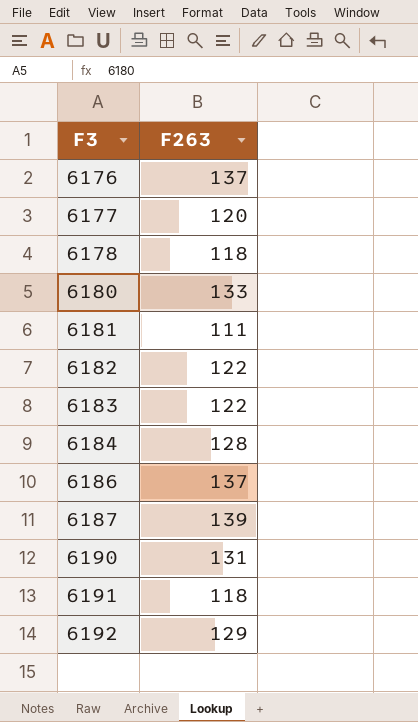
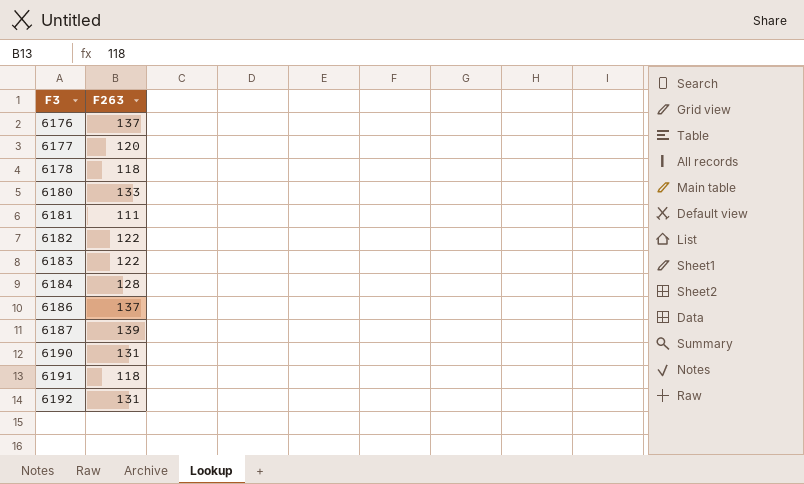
6192 | F263: 129 -> 131

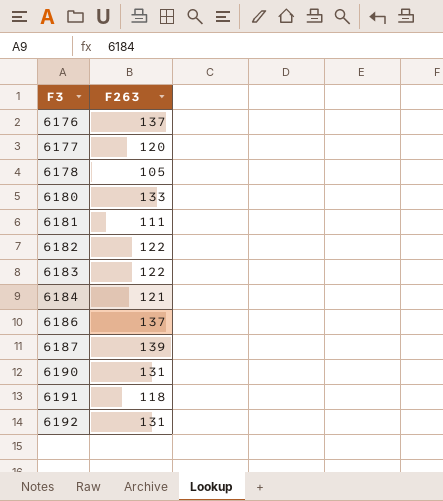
6178 | F263: 118 -> 105
6184 | F263: 128 -> 121

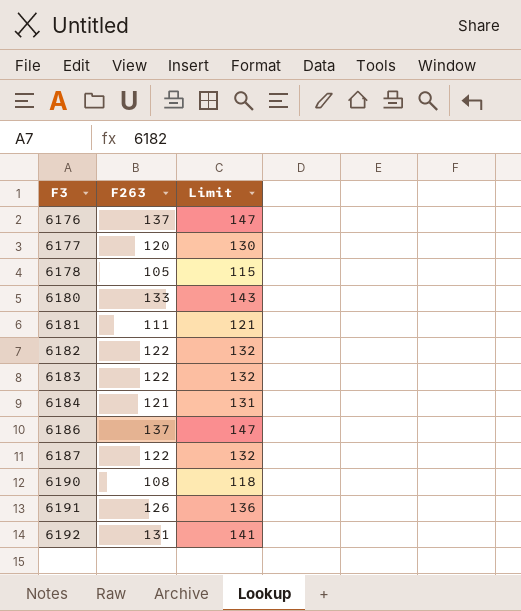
column Limit | formula: none -> [F263] + 10
6187 | F263: 139 -> 122
6190 | F263: 131 -> 108
6191 | F263: 118 -> 126

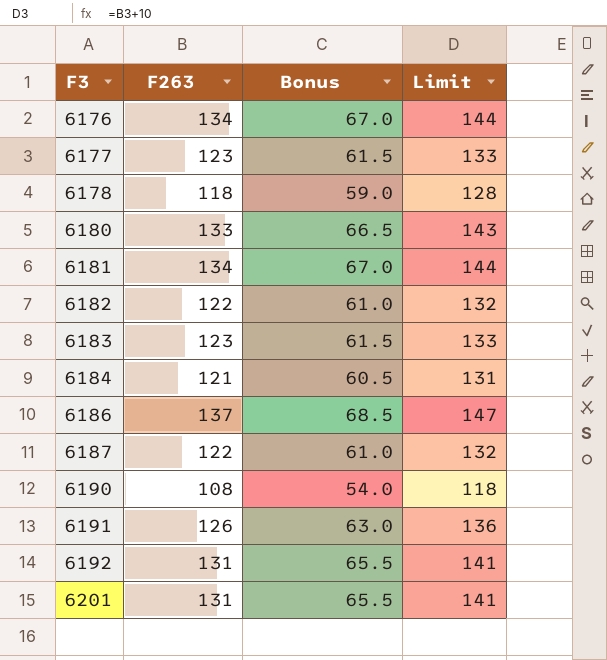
column Bonus | formula: none -> [F263] * 0.5
6176 | F263: 137 -> 134
6176 | Limit: 147 -> 144
6177 | F263: 120 -> 123
6177 | Limit: 130 -> 133
6178 | F263: 105 -> 118
6178 | Limit: 115 -> 128
6181 | F263: 111 -> 134
6181 | Limit: 121 -> 144
6183 | F263: 122 -> 123
6183 | Limit: 132 -> 133
row 6201: none -> 131 | 65.5 | 141

